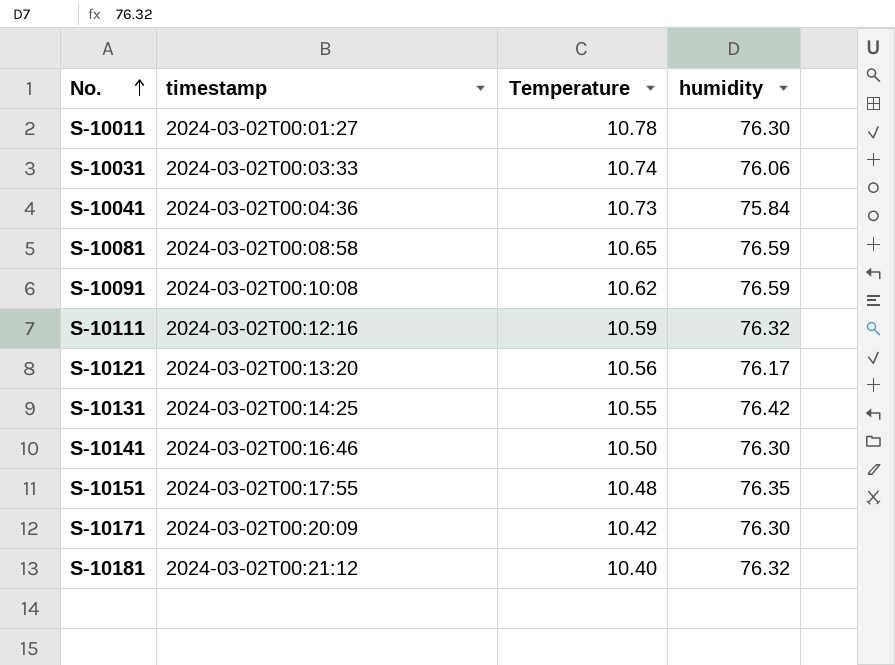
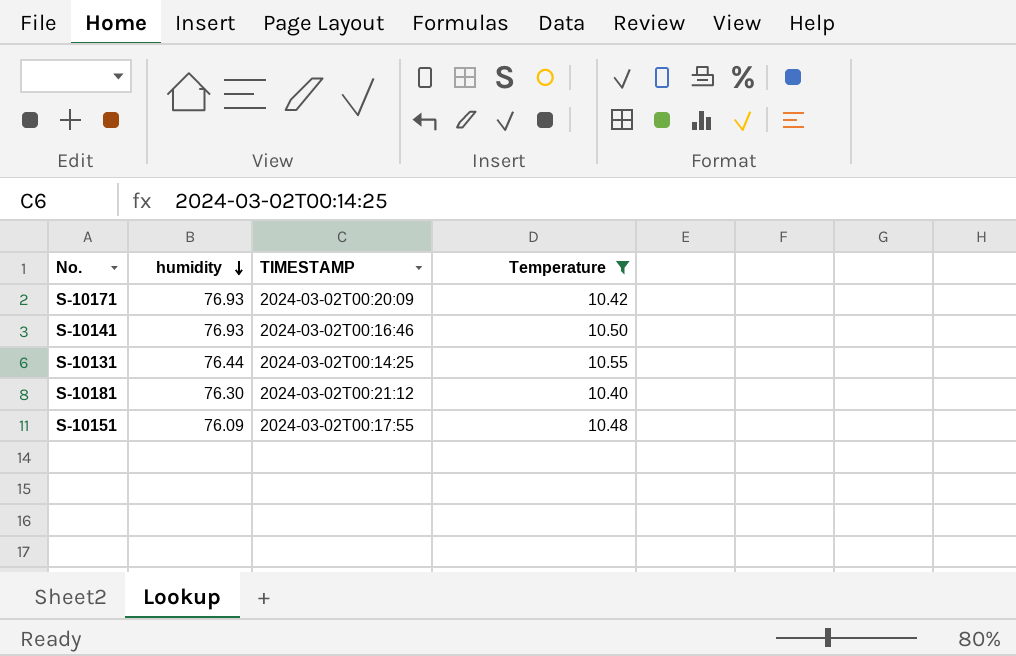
filter: none -> Temperature <= 10.55
row order: No. ascending -> humidity descending
column humidity | position: 4 -> 2
column name: timestamp -> TIMESTAMP
S-10171 | humidity: 76.30 -> 76.93
S-10141 | humidity: 76.30 -> 76.93
S-10131 | humidity: 76.42 -> 76.44
S-10181 | humidity: 76.32 -> 76.30
S-10151 | humidity: 76.35 -> 76.09

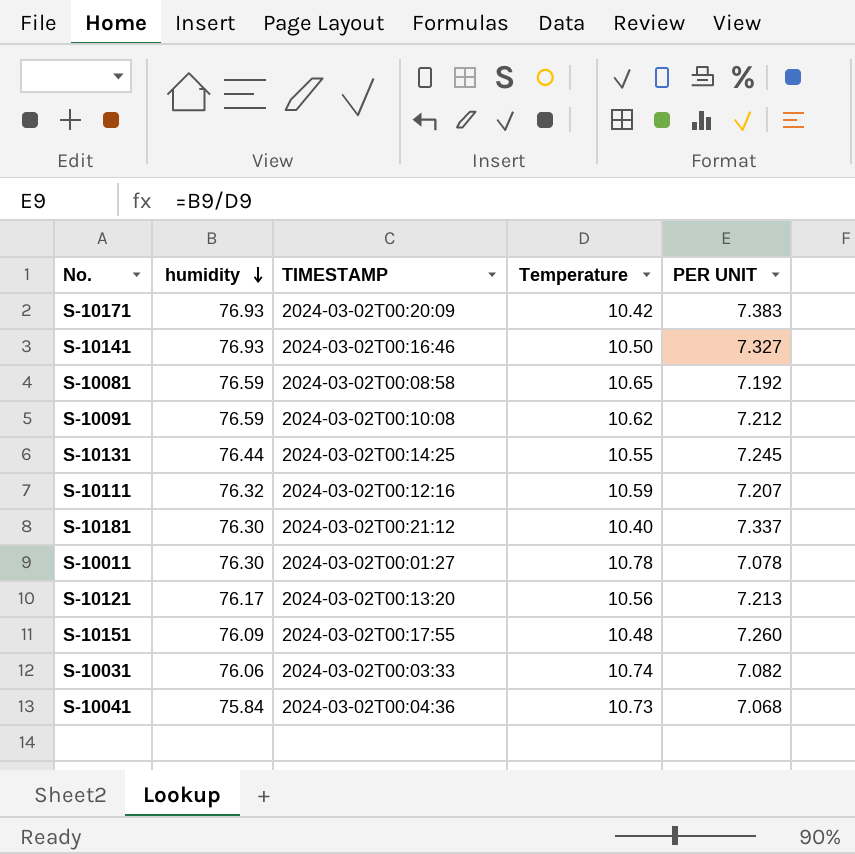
filter: Temperature <= 10.55 -> none
column PER UNIT | formula: none -> [humidity] / [Temperature]

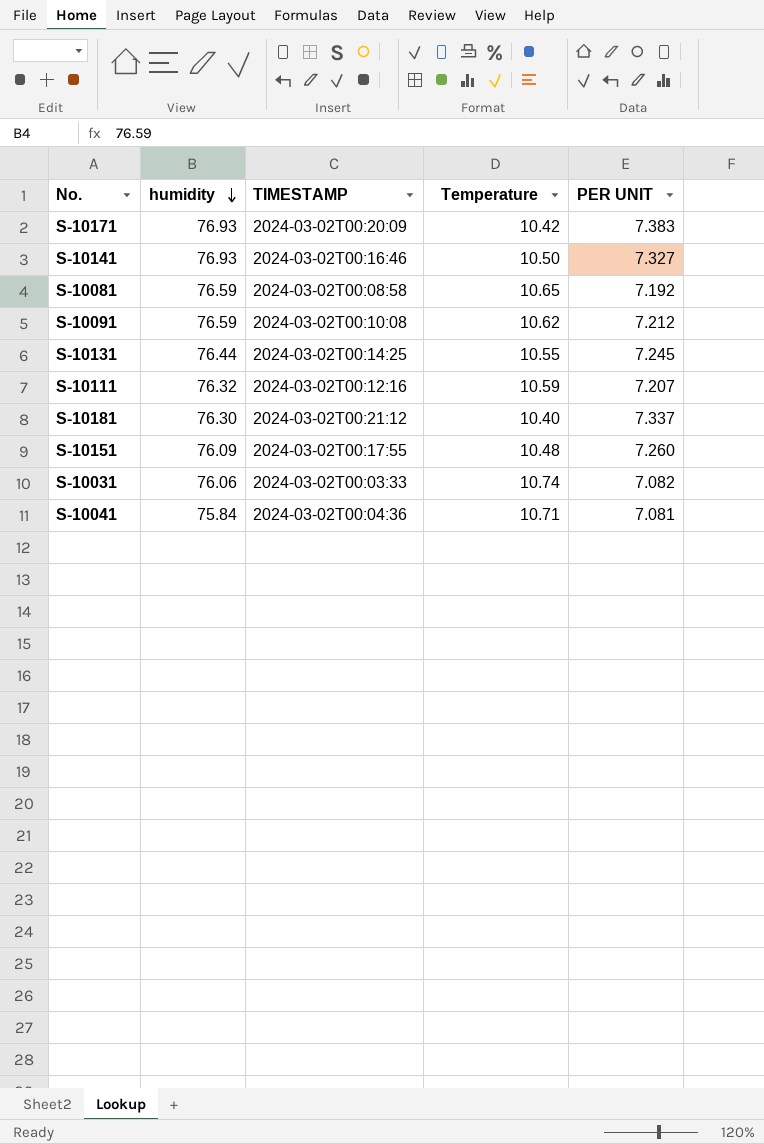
row S-10011: 76.30 | 2024-03-02T00:01:27 | 10.78 | 7.078 -> none
row S-10121: 76.17 | 2024-03-02T00:13:20 | 10.56 | 7.213 -> none
S-10041 | Temperature: 10.73 -> 10.71
S-10041 | PER UNIT: 7.068 -> 7.081

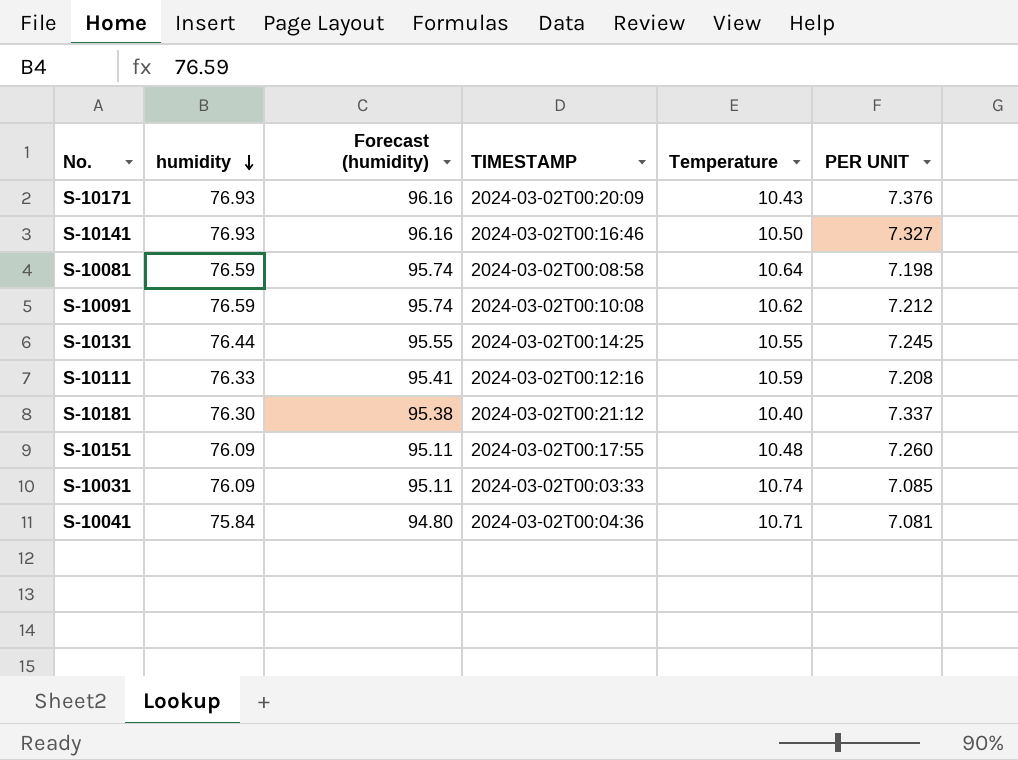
column Forecast (humidity) | formula: none -> [humidity] * 1.25
S-10171 | Temperature: 10.42 -> 10.43
S-10171 | PER UNIT: 7.383 -> 7.376
S-10081 | Temperature: 10.65 -> 10.64
S-10081 | PER UNIT: 7.192 -> 7.198
S-10111 | humidity: 76.32 -> 76.33
S-10111 | PER UNIT: 7.207 -> 7.208
S-10031 | humidity: 76.06 -> 76.09
S-10031 | PER UNIT: 7.082 -> 7.085

